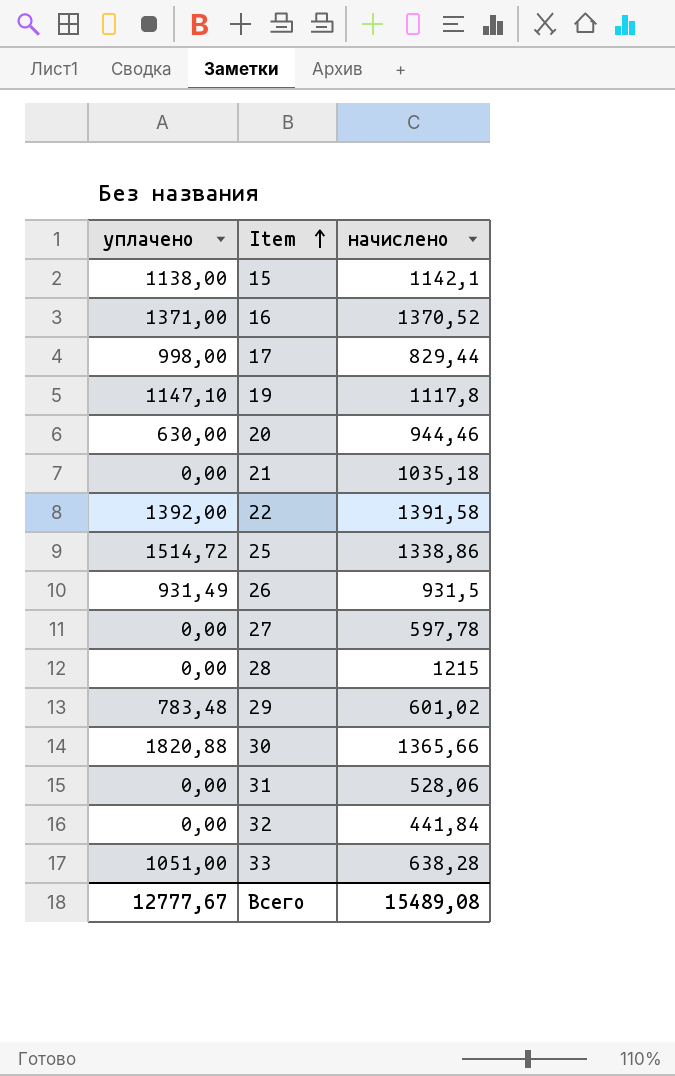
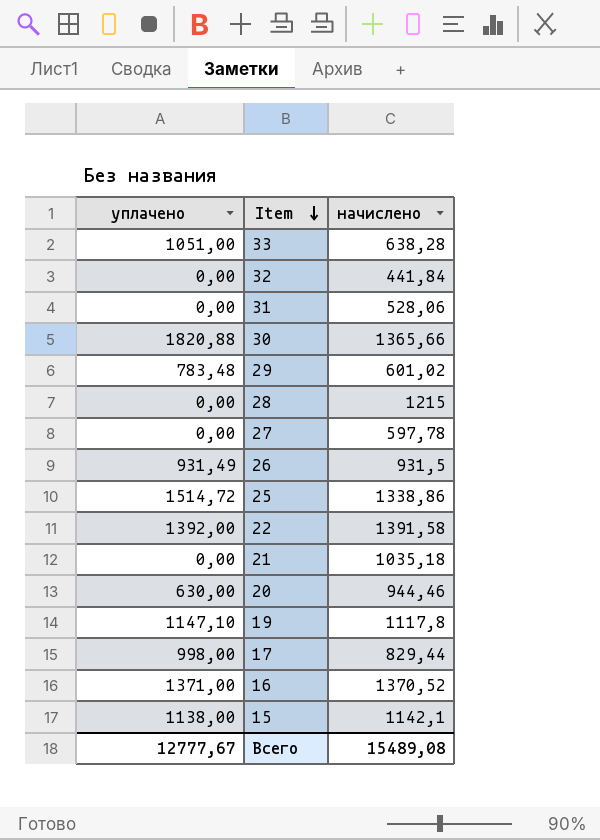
row order: Item ascending -> Item descending

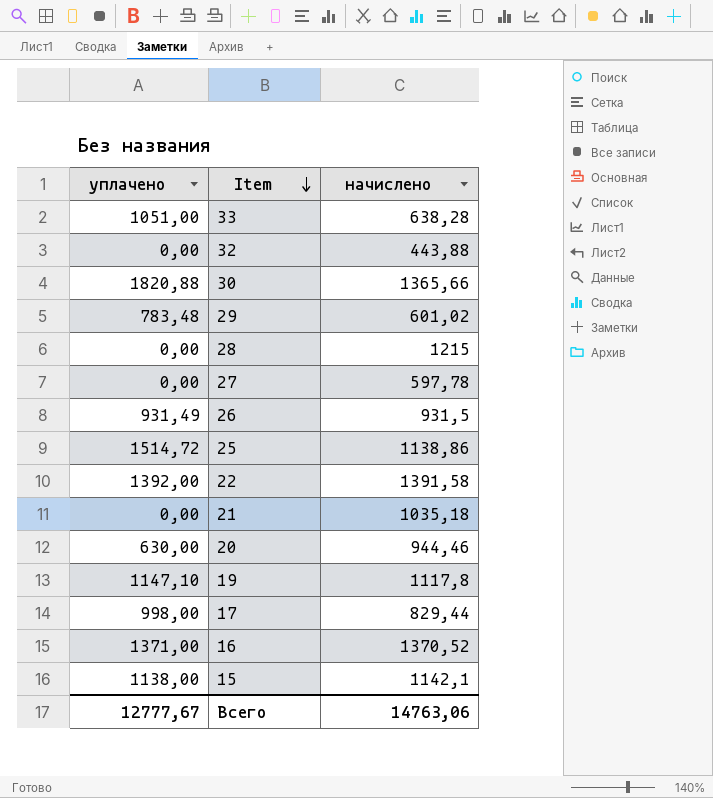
row 31: 0,00 | 528,06 -> none
32 | начислено: 441,84 -> 443,88
25 | начислено: 1338,86 -> 1138,86
Всего | начислено: 15489,08 -> 14763,06

